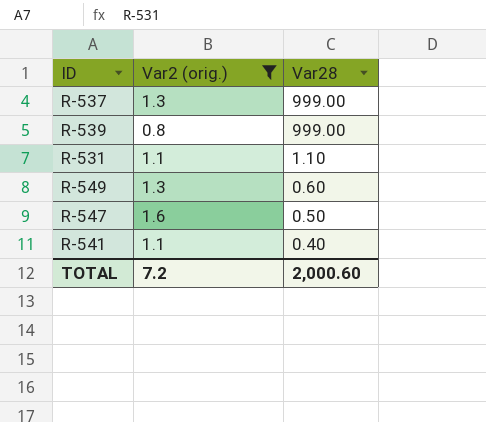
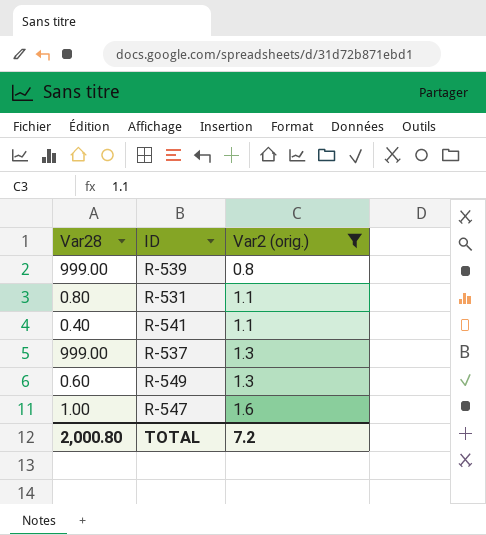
row order: Var28 descending -> Var2 (orig.) ascending
column Var28 | position: 3 -> 1
R-531 | Var28: 1.10 -> 0.80
R-547 | Var28: 0.50 -> 1.00
TOTAL | Var28: 2,000.60 -> 2,000.80

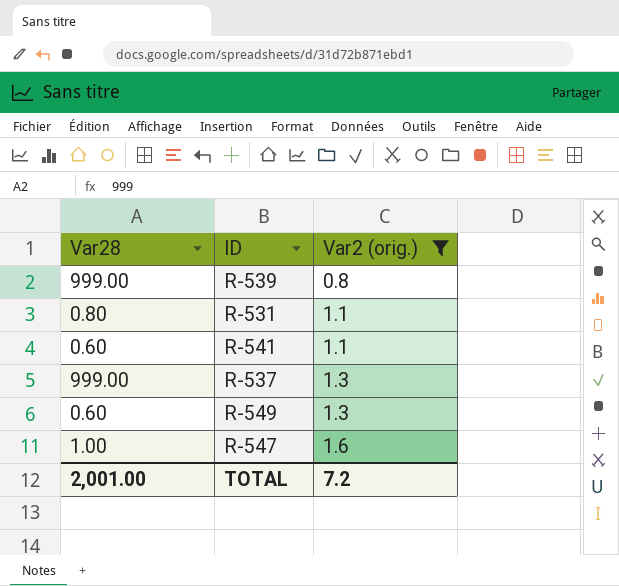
R-541 | Var28: 0.40 -> 0.60
TOTAL | Var28: 2,000.80 -> 2,001.00

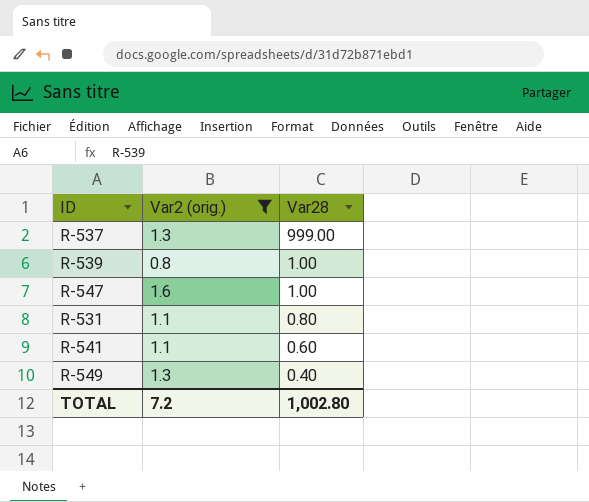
row order: Var2 (orig.) ascending -> Var28 descending
column Var28 | position: 1 -> 3
R-539 | Var28: 999.00 -> 1.00
R-549 | Var28: 0.60 -> 0.40
TOTAL | Var28: 2,001.00 -> 1,002.80

